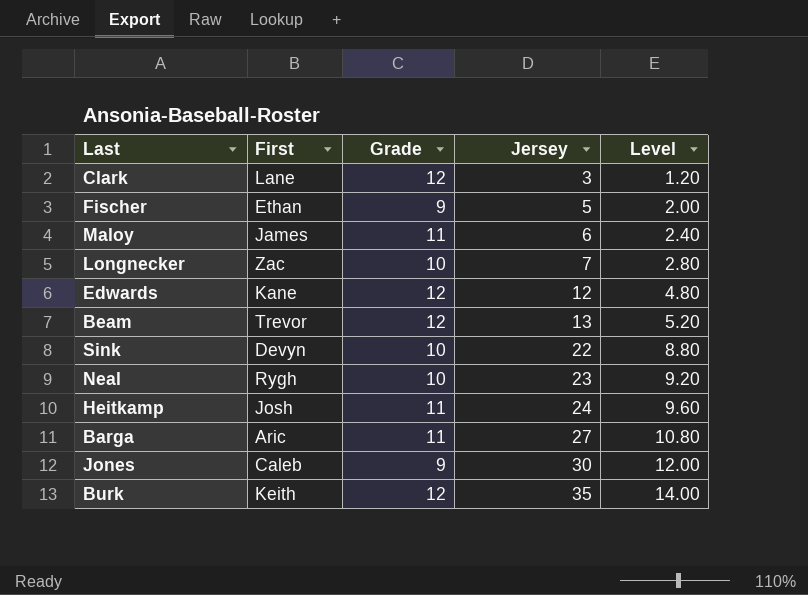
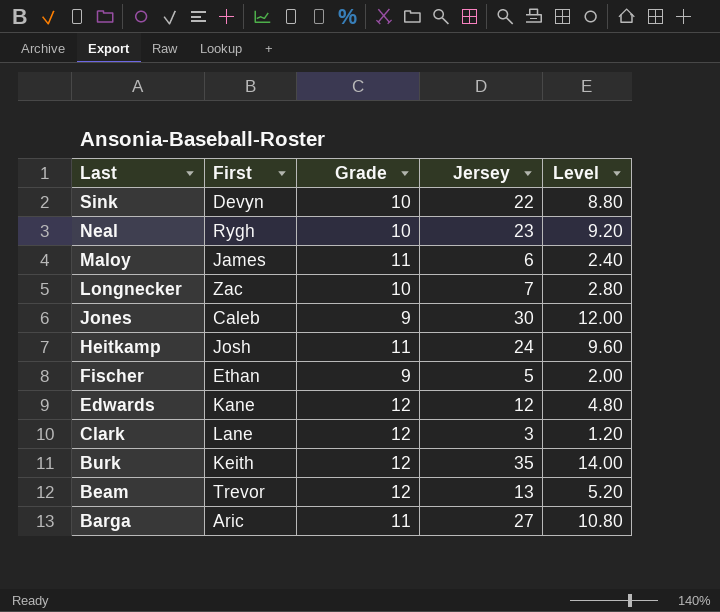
row order: Jersey ascending -> Last descending

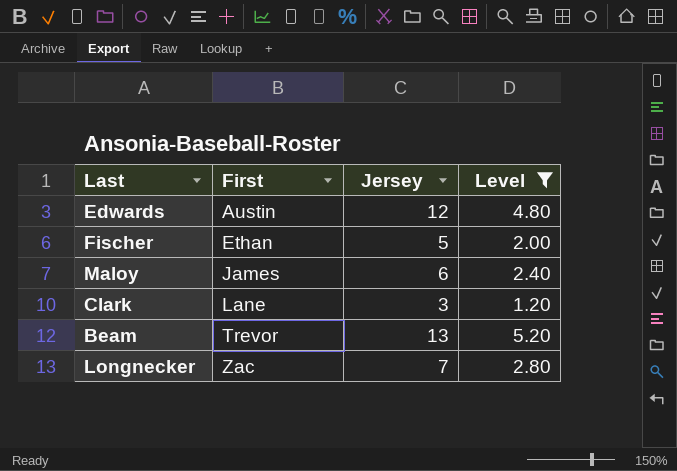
filter: none -> Level <= 5.20
row order: Last descending -> First ascending
column Grade | position: 3 -> none
Edwards | First: Kane -> Austin

